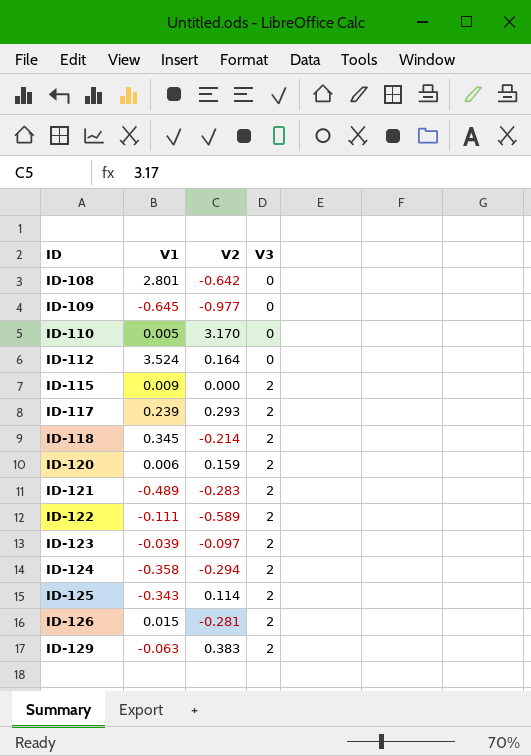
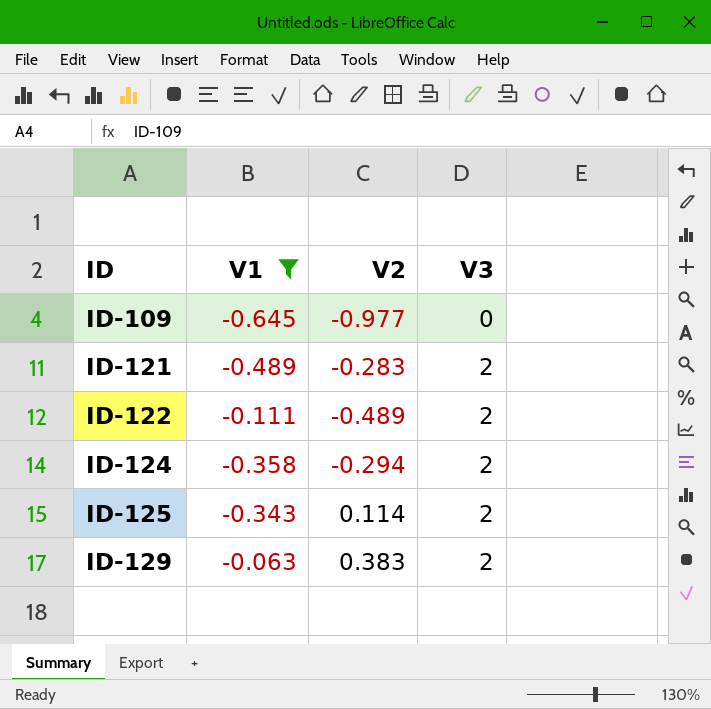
filter: none -> V1 <= -0.063
ID-122 | V2: -0.589 -> -0.489

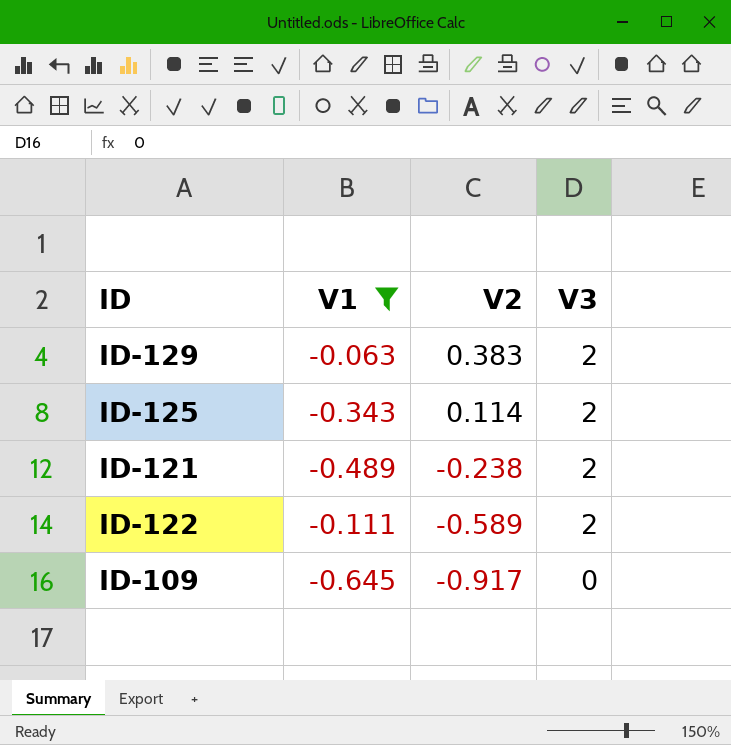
row order: ID ascending -> V2 descending
row ID-124: -0.358 | -0.294 | 2 -> none
ID-121 | V2: -0.283 -> -0.238
ID-122 | V2: -0.489 -> -0.589
ID-109 | V2: -0.977 -> -0.917

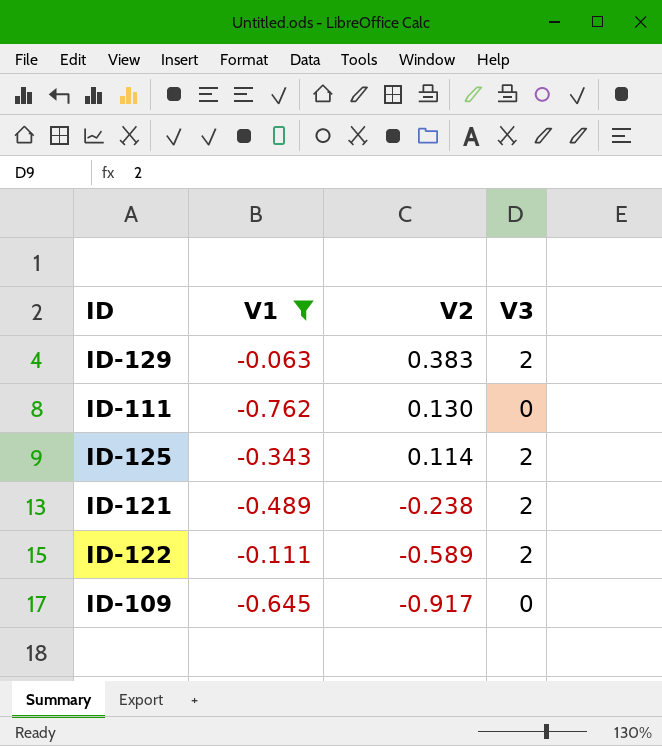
row ID-111: none -> -0.762 | 0.130 | 0

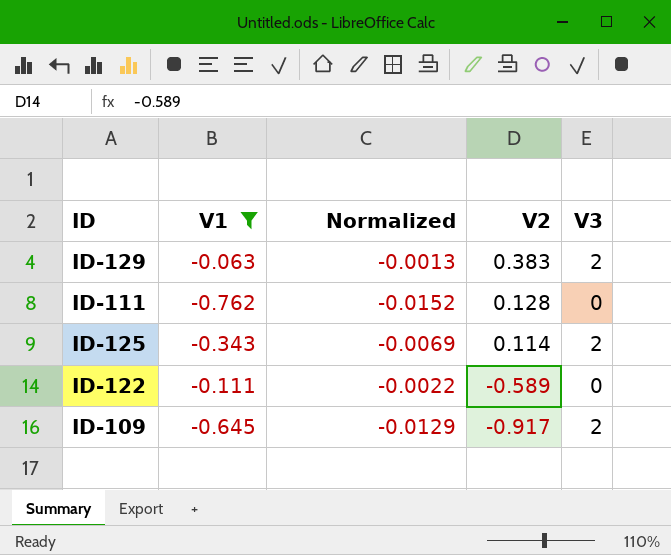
column Normalized | formula: none -> [V1] * 0.02
row ID-121: -0.489 | -0.238 | 2 -> none
ID-111 | V2: 0.130 -> 0.128
ID-122 | V3: 2 -> 0
ID-109 | V3: 0 -> 2

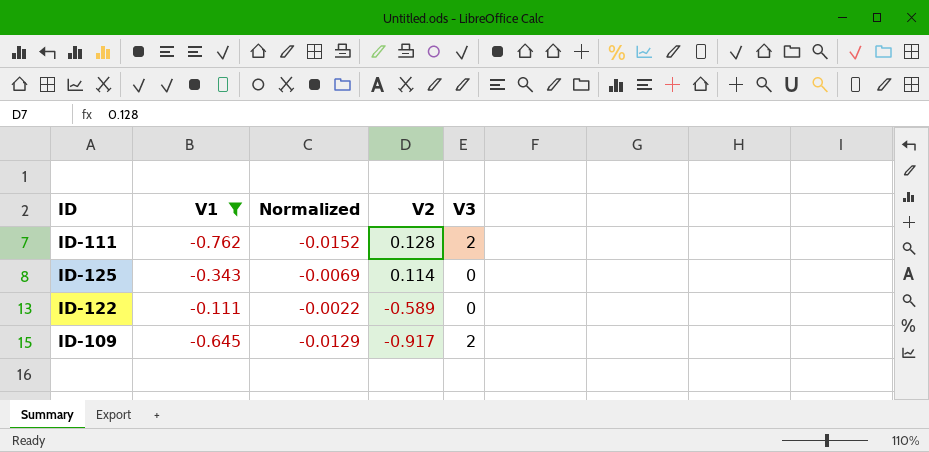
row ID-129: -0.063 | -0.0013 | 0.383 | 2 -> none
ID-111 | V3: 0 -> 2
ID-125 | V3: 2 -> 0

